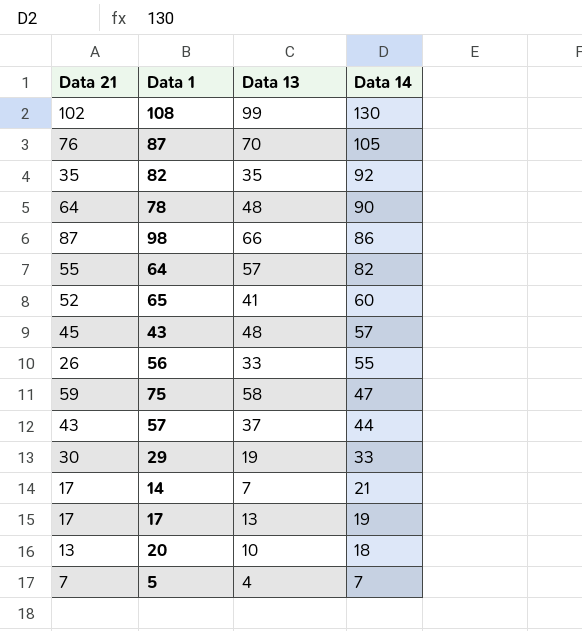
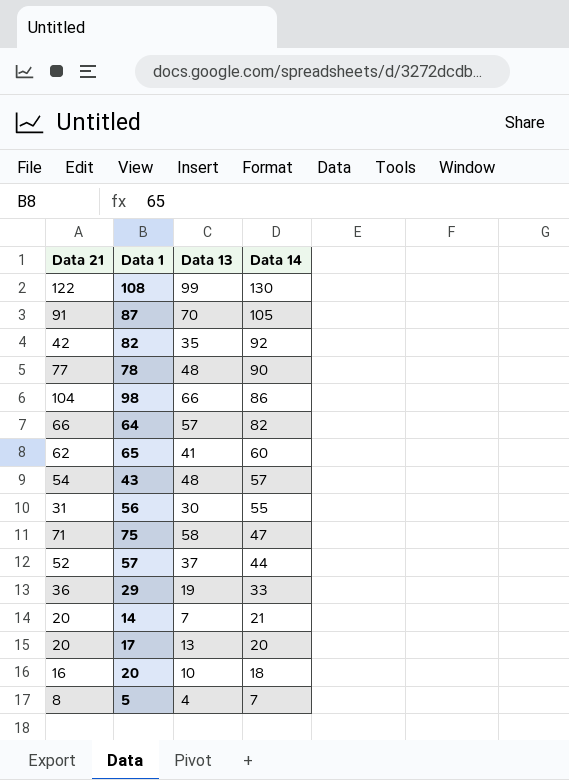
108 | Data 21: 102 -> 122
87 | Data 21: 76 -> 91
82 | Data 21: 35 -> 42
78 | Data 21: 64 -> 77
98 | Data 21: 87 -> 104
64 | Data 21: 55 -> 66
65 | Data 21: 52 -> 62
43 | Data 21: 45 -> 54
56 | Data 21: 26 -> 31
56 | Data 13: 33 -> 30
75 | Data 21: 59 -> 71
57 | Data 21: 43 -> 52
29 | Data 21: 30 -> 36
14 | Data 21: 17 -> 20
17 | Data 21: 17 -> 20
17 | Data 14: 19 -> 20
20 | Data 21: 13 -> 16
5 | Data 21: 7 -> 8

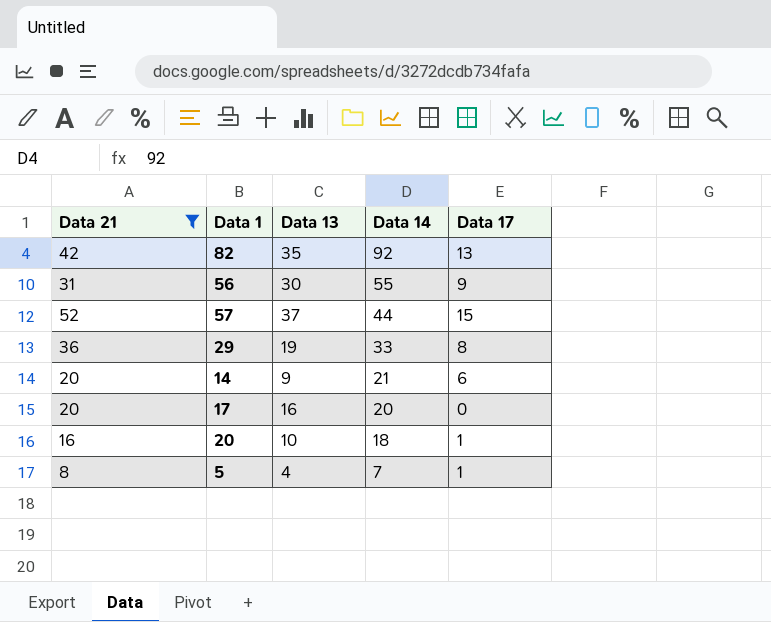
filter: none -> Data 21 <= 52
column Data 17 | position: none -> 5
14 | Data 13: 7 -> 9
17 | Data 13: 13 -> 16

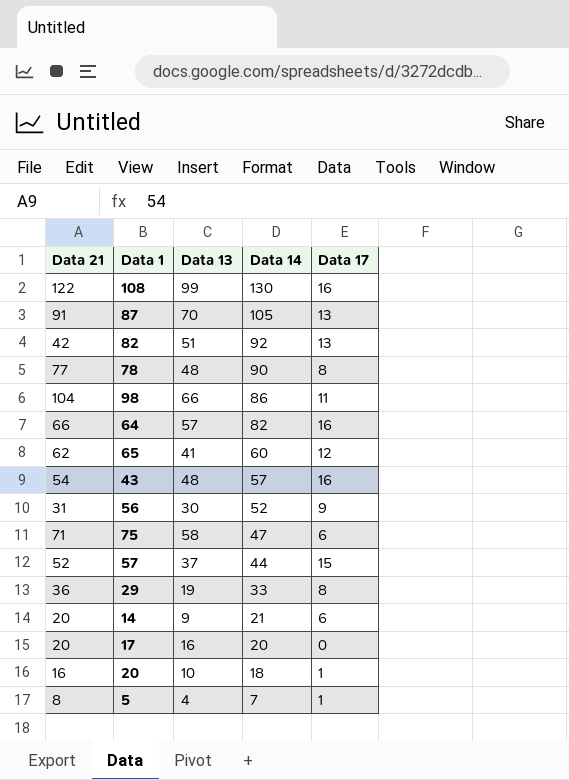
filter: Data 21 <= 52 -> none
82 | Data 13: 35 -> 51
56 | Data 14: 55 -> 52

